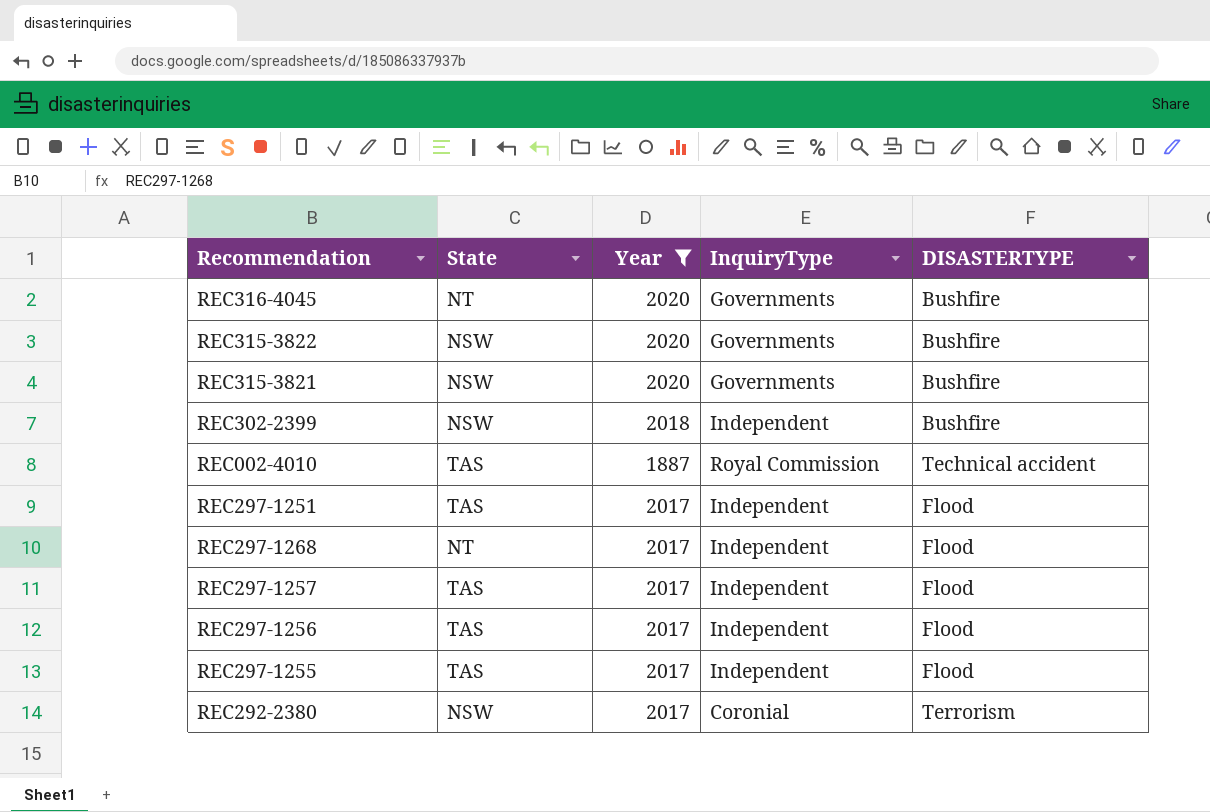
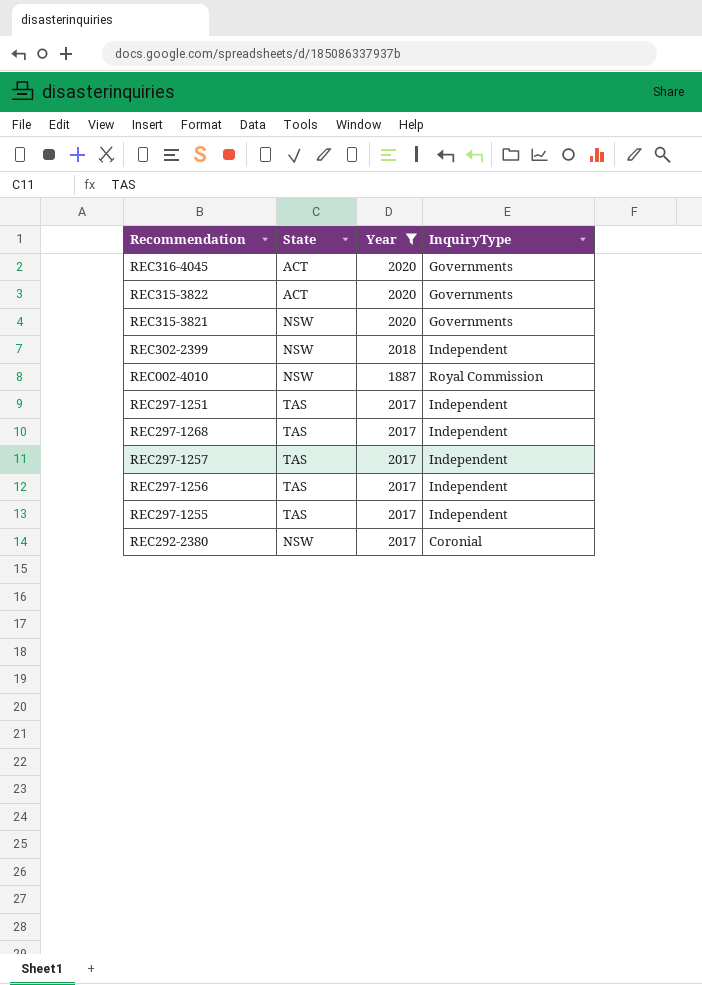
column DISASTERTYPE | position: 5 -> none
REC316-4045 | State: NT -> ACT
REC315-3822 | State: NSW -> ACT
REC002-4010 | State: TAS -> NSW
REC297-1268 | State: NT -> TAS

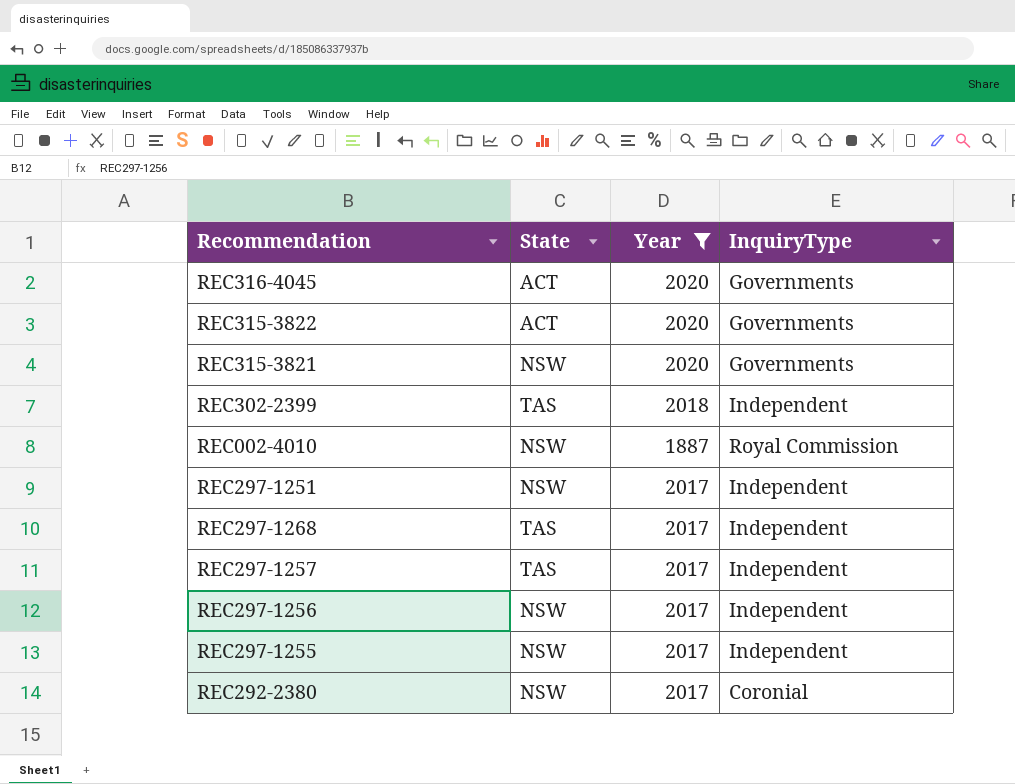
REC302-2399 | State: NSW -> TAS
REC297-1251 | State: TAS -> NSW
REC297-1256 | State: TAS -> NSW
REC297-1255 | State: TAS -> NSW

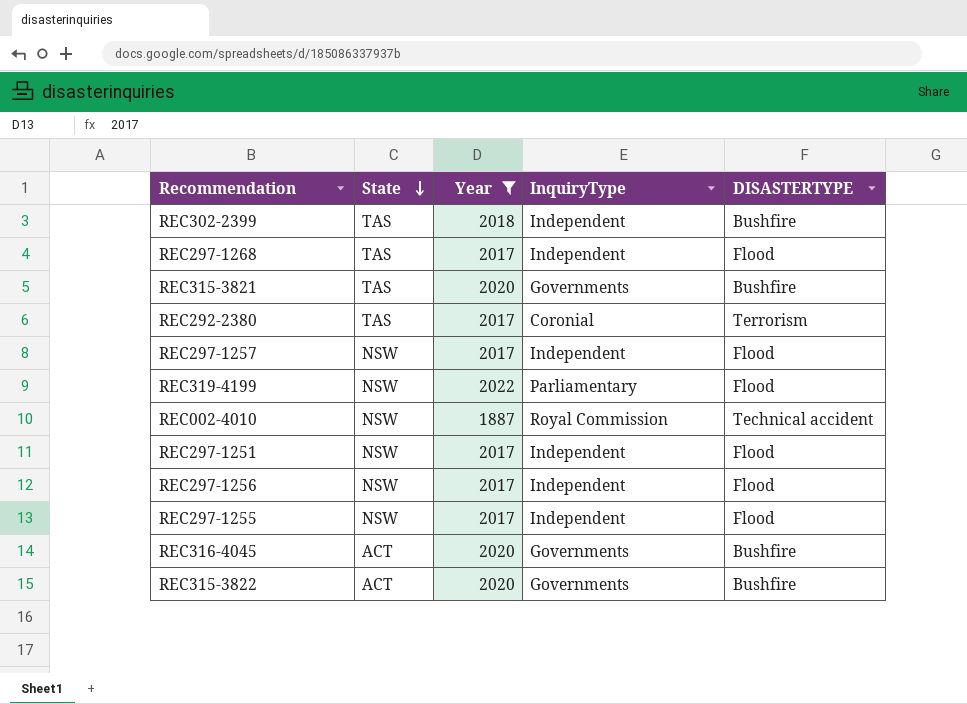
row order: none -> State descending
column DISASTERTYPE | position: none -> 5
REC315-3821 | State: NSW -> TAS
REC292-2380 | State: NSW -> TAS
REC297-1257 | State: TAS -> NSW
row REC319-4199: none -> NSW | 2022 | Parliamentary | Flood

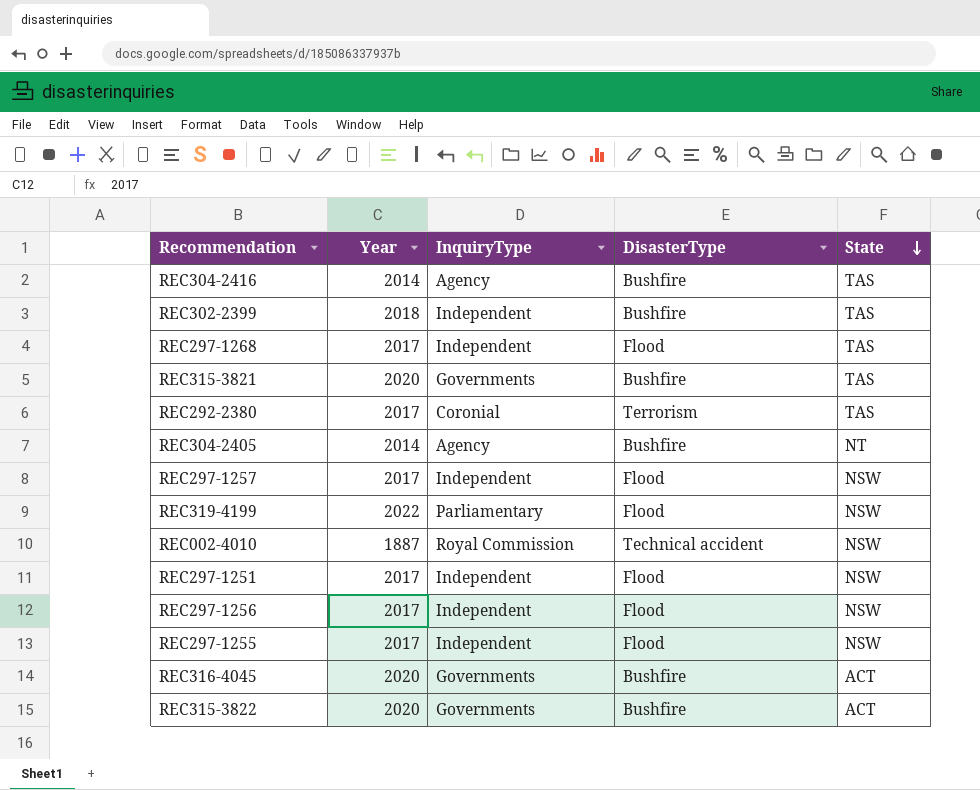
filter: Year != 2014 -> none
column name: DISASTERTYPE -> DisasterType
column State | position: 2 -> 5

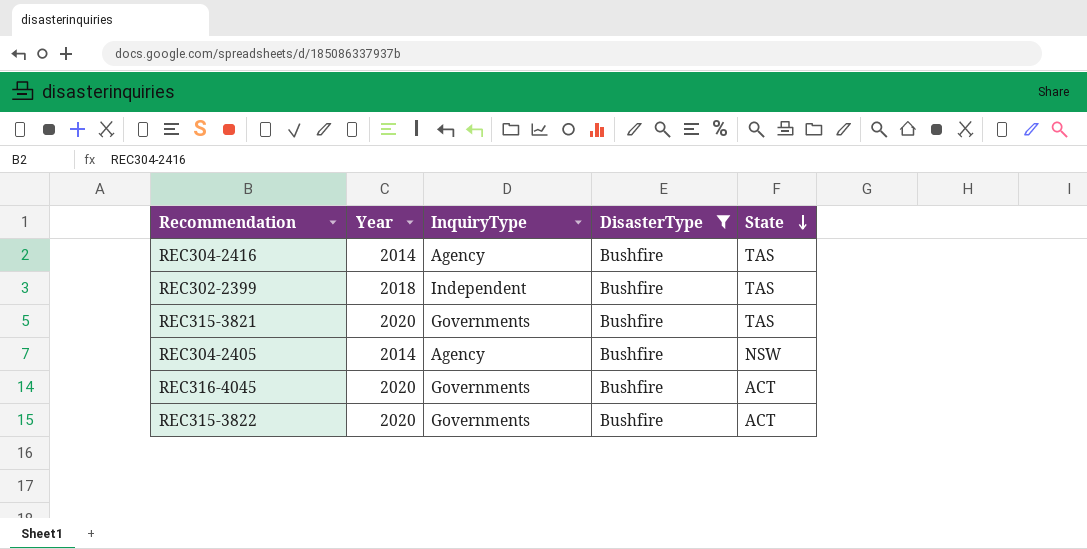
filter: none -> DisasterType = Bushfire
REC304-2405 | State: NT -> NSW

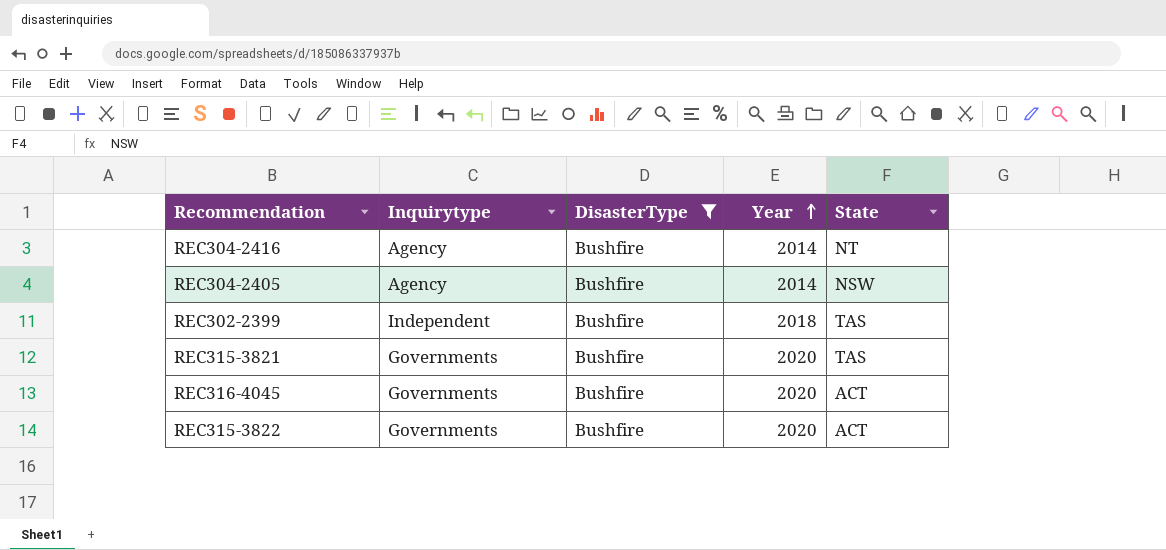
row order: State descending -> Year ascending
column name: InquiryType -> Inquirytype
column Year | position: 2 -> 4
REC304-2416 | State: TAS -> NT

